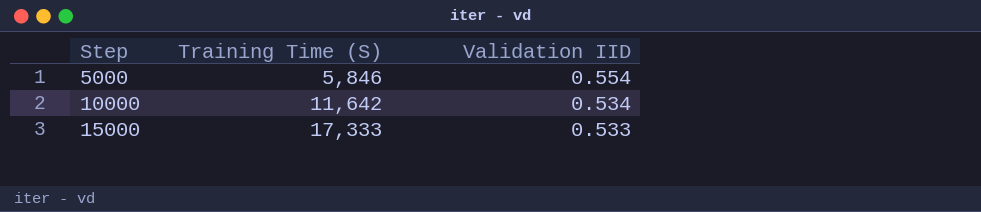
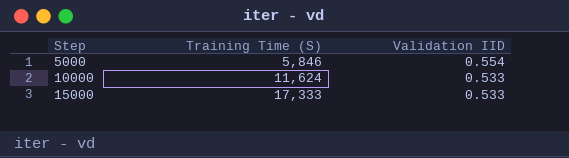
10000 | Training Time (S): 11,642 -> 11,624
10000 | Validation IID: 0.534 -> 0.533

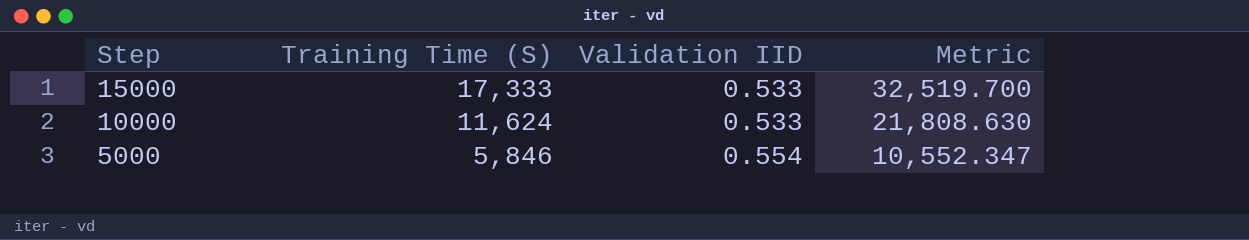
row order: Step ascending -> Step descending
column Metric | formula: none -> [Training Time (S)] / [Validation IID]

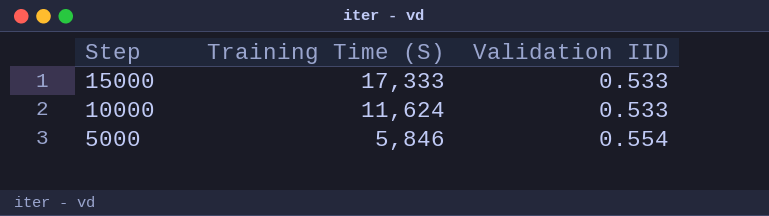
column Metric | formula: [Training Time (S)] / [Validation IID] -> none

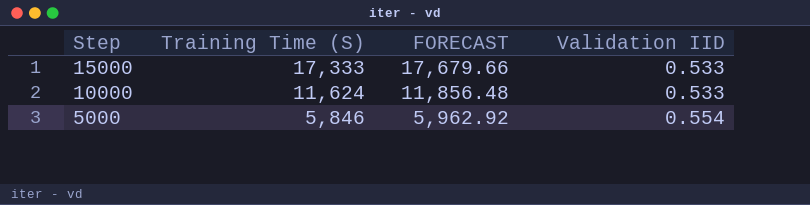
column FORECAST | formula: none -> [Training Time (S)] * 1.02

